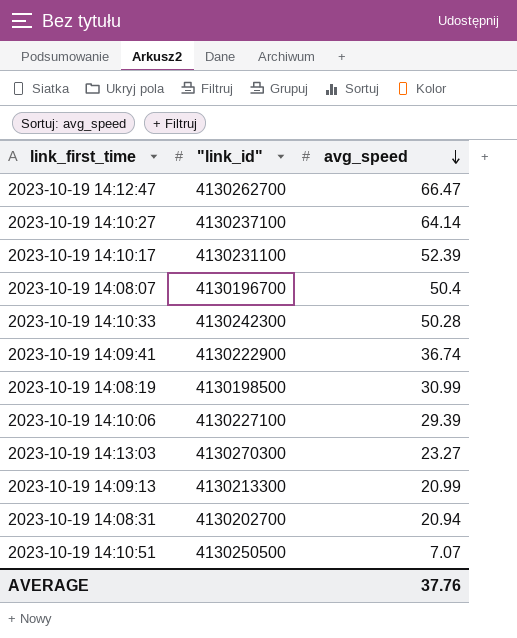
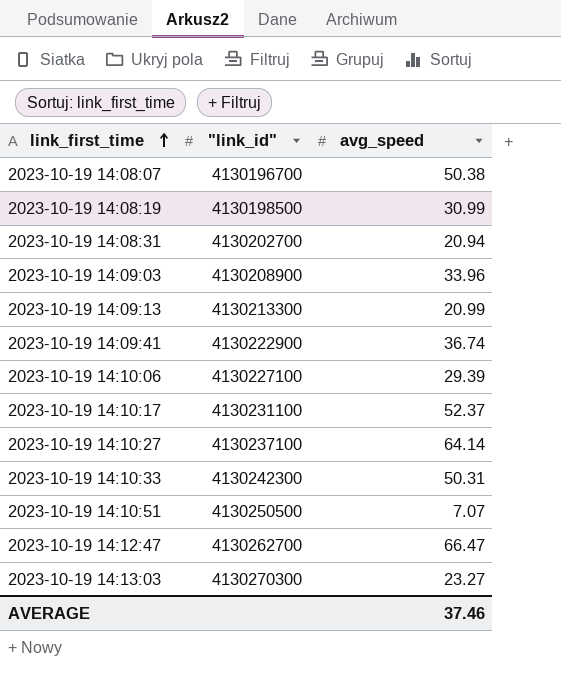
row order: avg_speed descending -> link_first_time ascending
2023-10-19 14:08:07 | avg_speed: 50.4 -> 50.38
row 2023-10-19 14:09:03: none -> 4130208900 | 33.96
2023-10-19 14:10:17 | avg_speed: 52.39 -> 52.37
2023-10-19 14:10:33 | avg_speed: 50.28 -> 50.31
AVERAGE | avg_speed: 37.76 -> 37.46

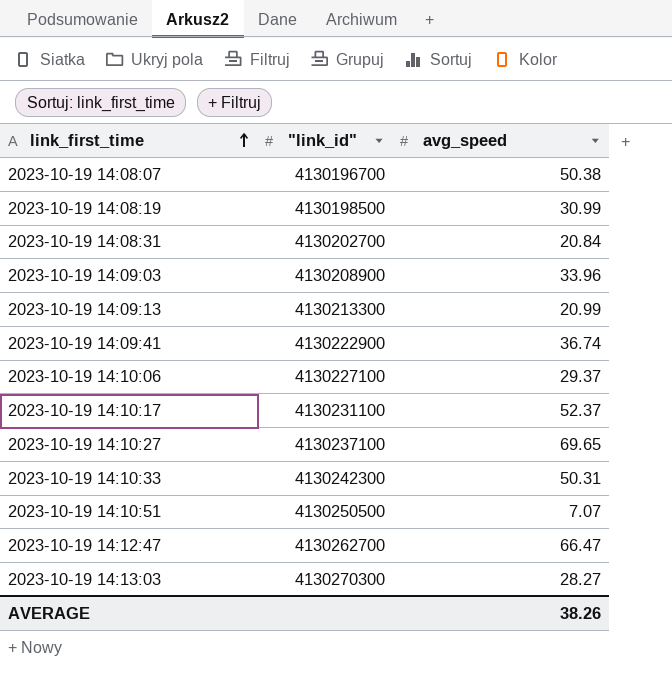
2023-10-19 14:08:31 | avg_speed: 20.94 -> 20.84
2023-10-19 14:10:06 | avg_speed: 29.39 -> 29.37
2023-10-19 14:10:27 | avg_speed: 64.14 -> 69.65
2023-10-19 14:13:03 | avg_speed: 23.27 -> 28.27
AVERAGE | avg_speed: 37.46 -> 38.26

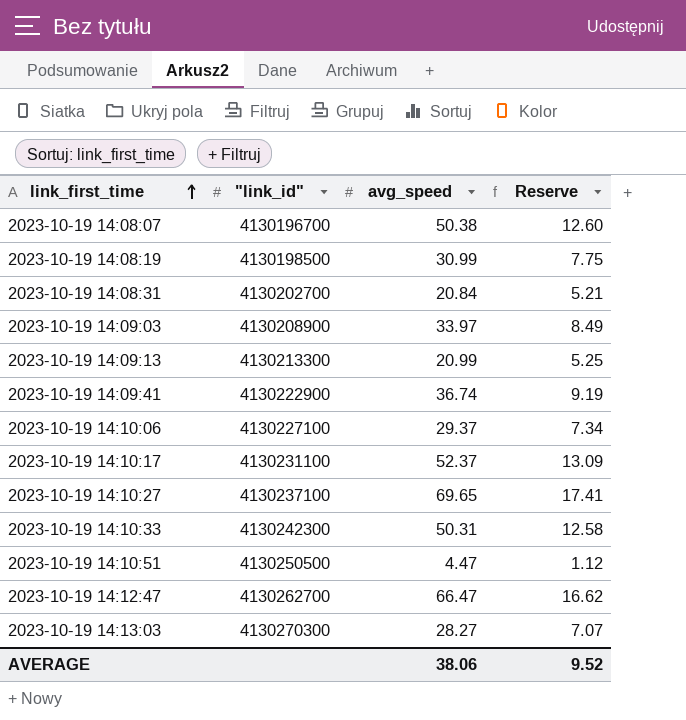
column Reserve | formula: none -> [avg_speed] * 0.25
2023-10-19 14:09:03 | avg_speed: 33.96 -> 33.97
2023-10-19 14:10:51 | avg_speed: 7.07 -> 4.47
AVERAGE | avg_speed: 38.26 -> 38.06

